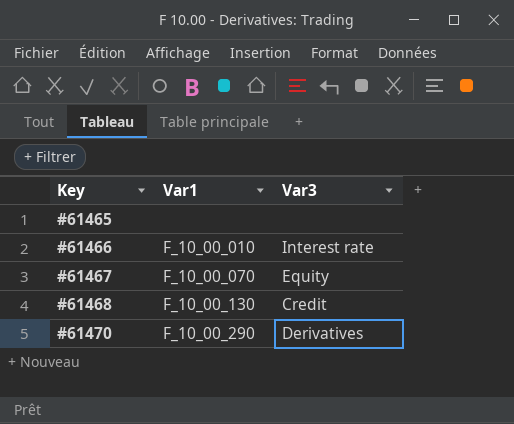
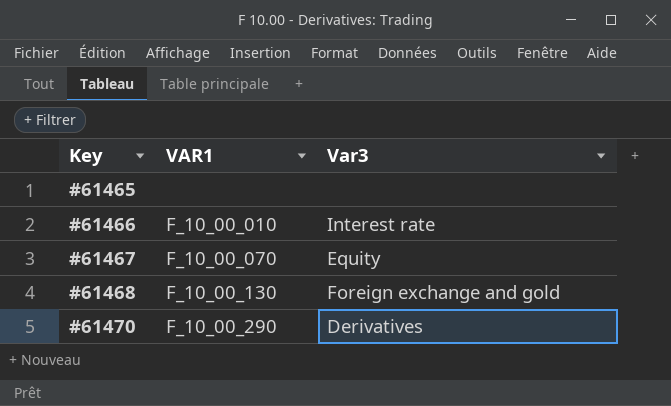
column name: Var1 -> VAR1
#61468 | Var3: Credit -> Foreign exchange and gold

